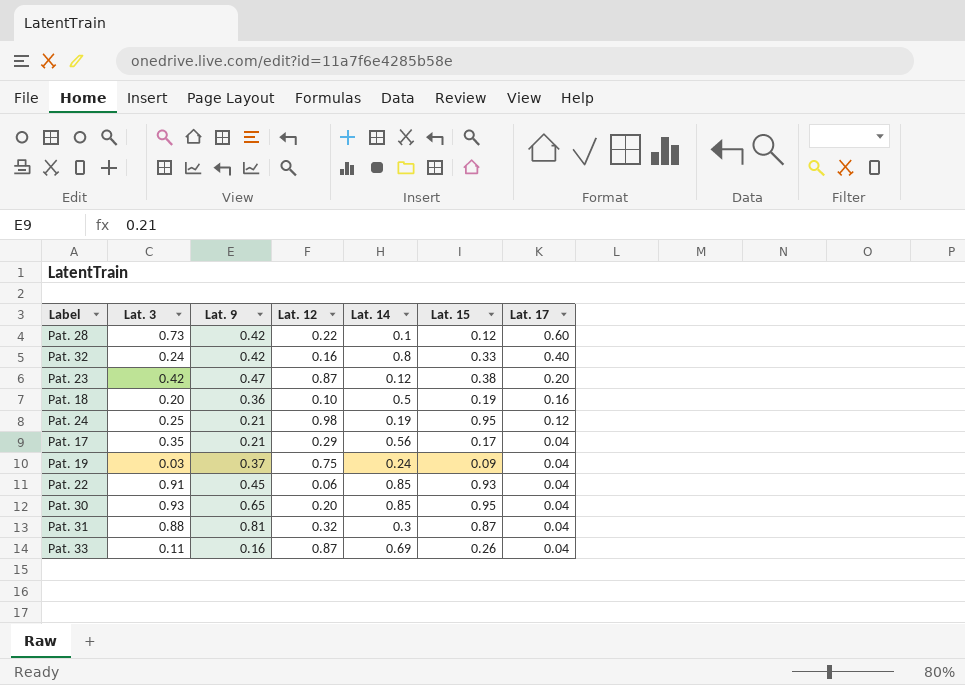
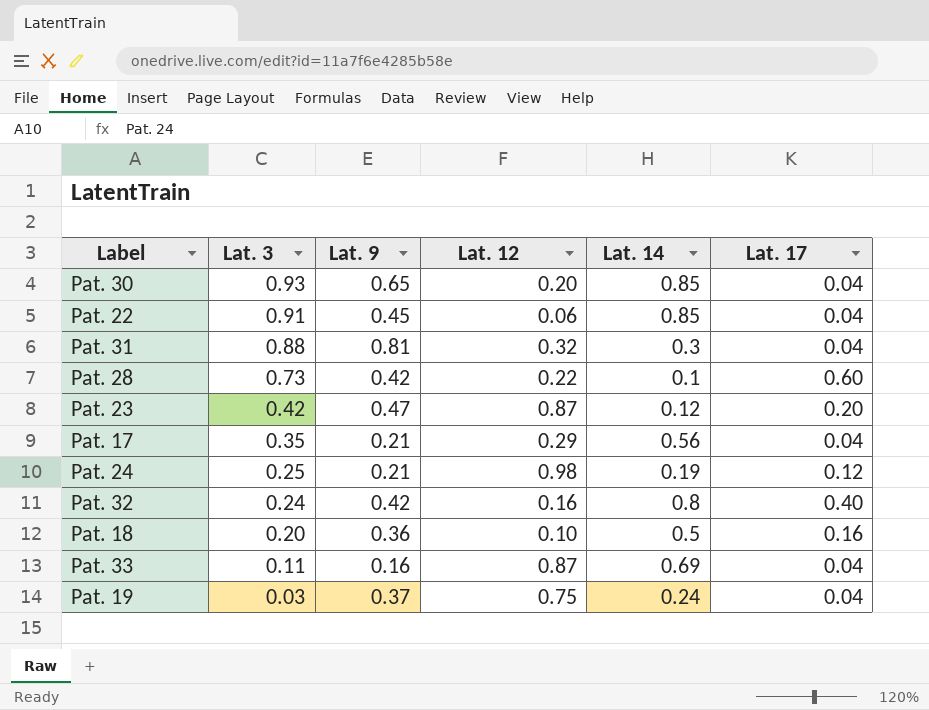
row order: Lat. 17 descending -> Lat. 3 descending
column Lat. 15 | position: 6 -> none

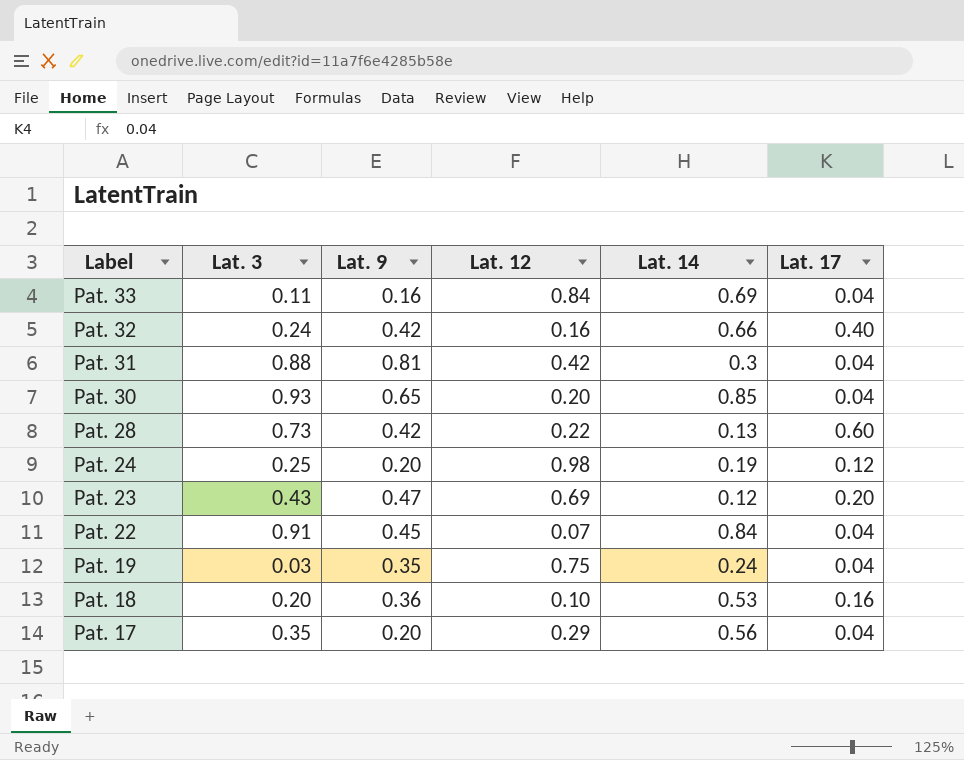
row order: Lat. 3 descending -> Label descending
Pat. 33 | Lat. 12: 0.87 -> 0.84
Pat. 32 | Lat. 14: 0.8 -> 0.66
Pat. 31 | Lat. 12: 0.32 -> 0.42
Pat. 28 | Lat. 14: 0.1 -> 0.13
Pat. 24 | Lat. 9: 0.21 -> 0.20
Pat. 23 | Lat. 3: 0.42 -> 0.43
Pat. 23 | Lat. 12: 0.87 -> 0.69
Pat. 22 | Lat. 12: 0.06 -> 0.07
Pat. 22 | Lat. 14: 0.85 -> 0.84
Pat. 19 | Lat. 9: 0.37 -> 0.35
Pat. 18 | Lat. 14: 0.5 -> 0.53
Pat. 17 | Lat. 9: 0.21 -> 0.20

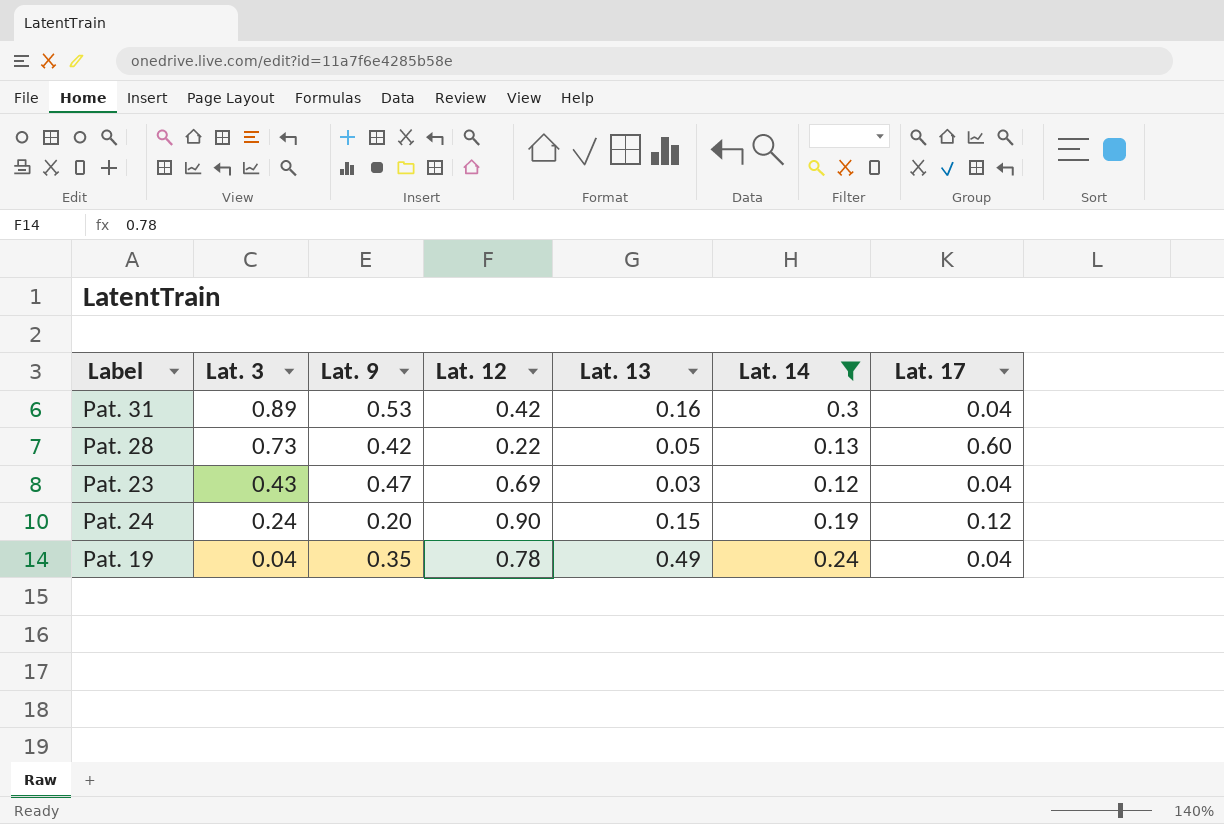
filter: none -> Lat. 14 <= 0.3
row order: Label descending -> Lat. 3 descending
column Lat. 13 | position: none -> 5
Pat. 31 | Lat. 3: 0.88 -> 0.89
Pat. 31 | Lat. 9: 0.81 -> 0.53
Pat. 23 | Lat. 17: 0.20 -> 0.04
Pat. 24 | Lat. 3: 0.25 -> 0.24
Pat. 24 | Lat. 12: 0.98 -> 0.90
Pat. 19 | Lat. 3: 0.03 -> 0.04
Pat. 19 | Lat. 12: 0.75 -> 0.78

